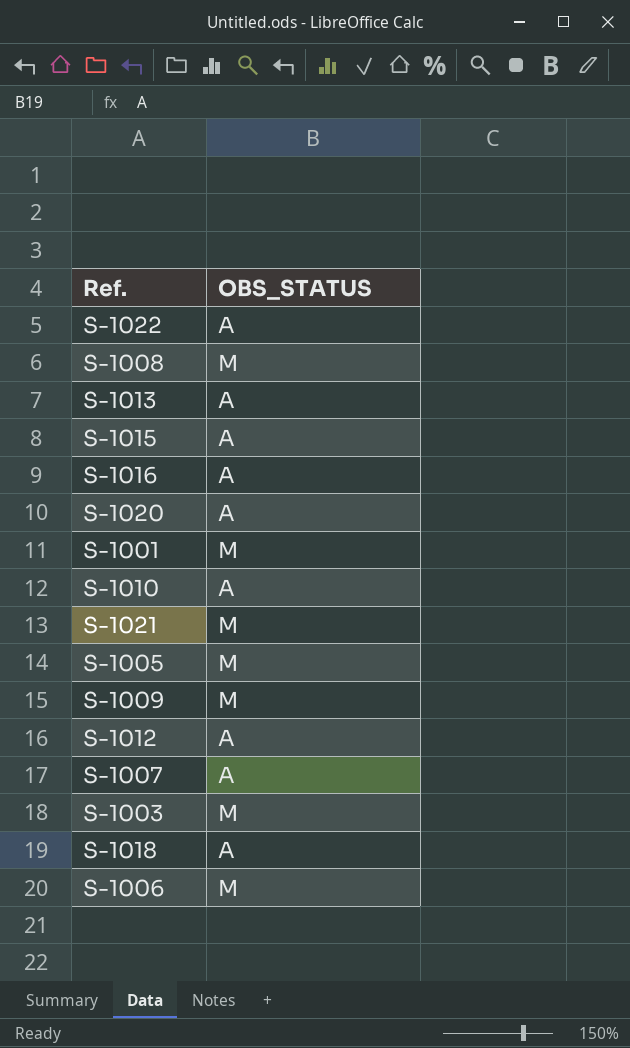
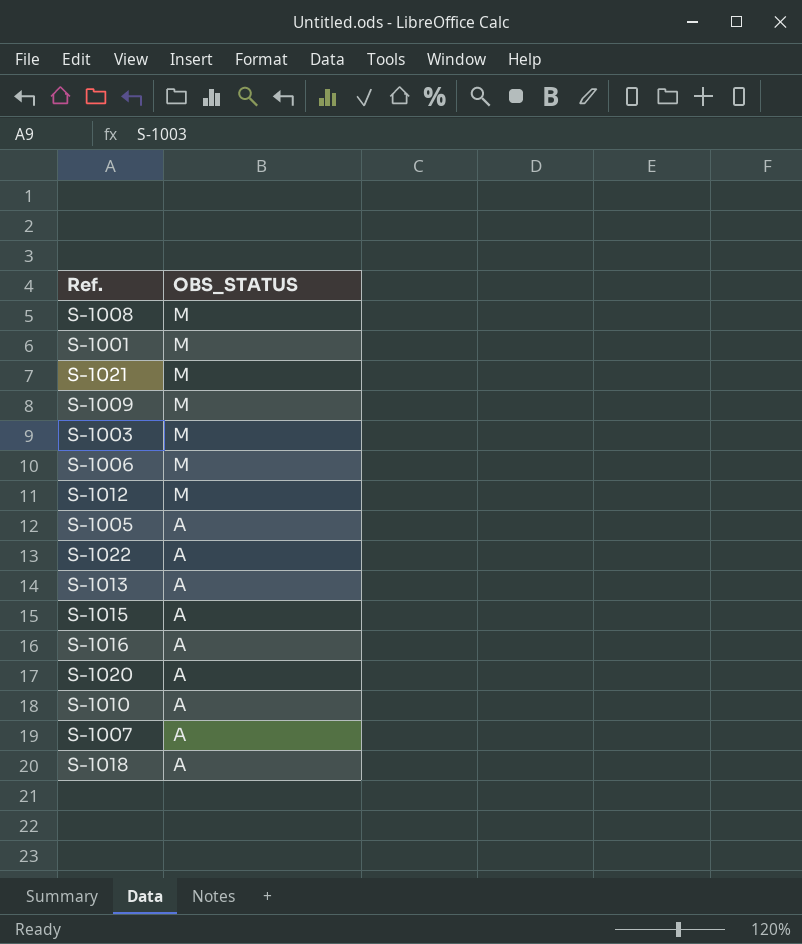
row order: none -> OBS_STATUS descending
S-1012 | OBS_STATUS: A -> M
S-1005 | OBS_STATUS: M -> A

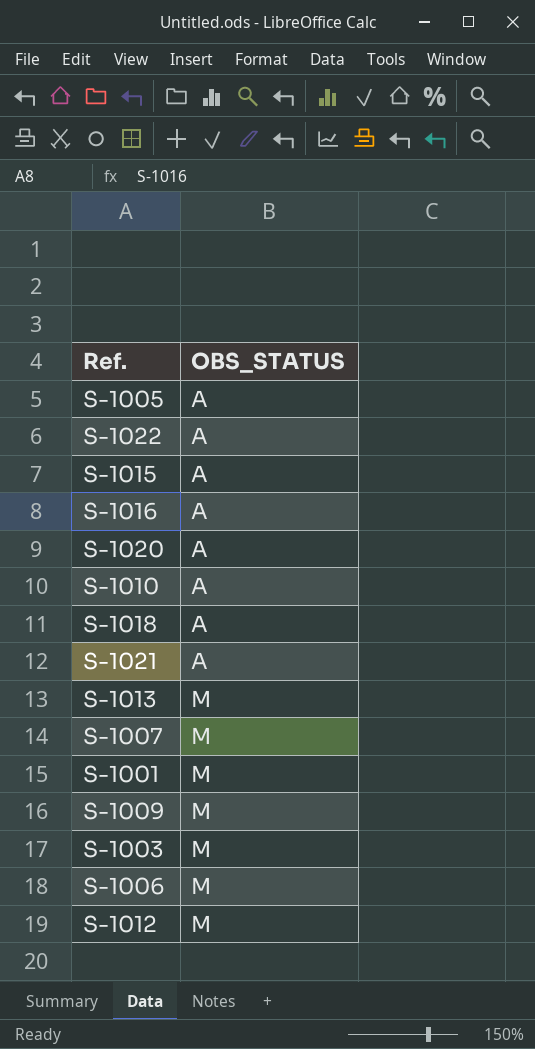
row order: OBS_STATUS descending -> OBS_STATUS ascending
row S-1008: M -> none
S-1021 | OBS_STATUS: M -> A
S-1013 | OBS_STATUS: A -> M
S-1007 | OBS_STATUS: A -> M

